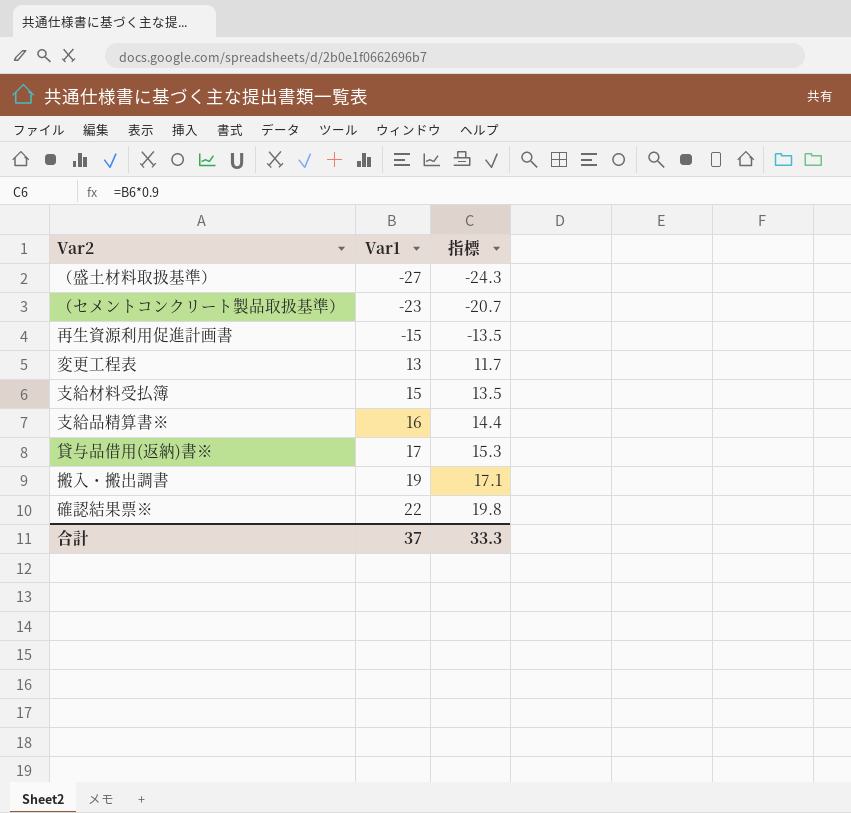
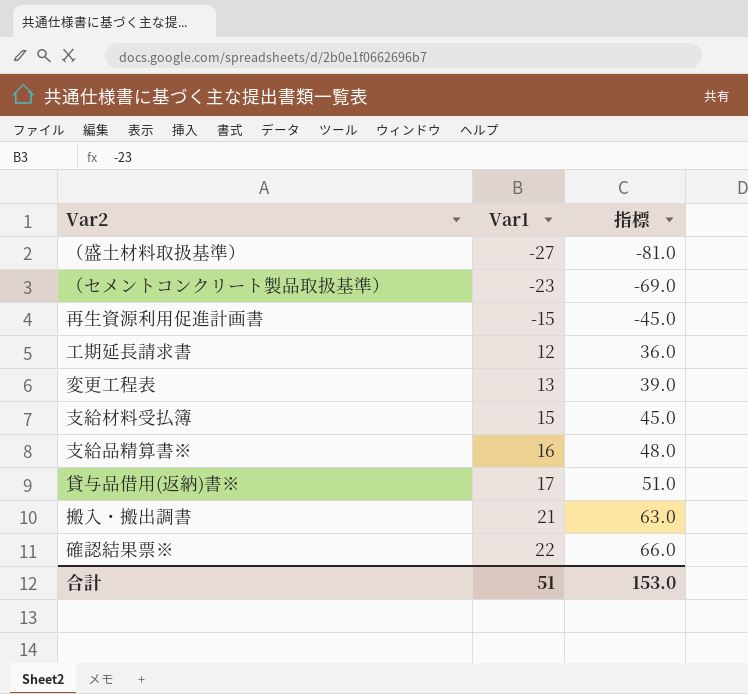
column 指標 | formula: [Var1] * 0.9 -> [Var1] * 3
row 工期延長請求書: none -> 12 | 36.0
搬入・搬出調書 | Var1: 19 -> 21
合計 | Var1: 37 -> 51
合計 | 指標: 33.3 -> 153.0

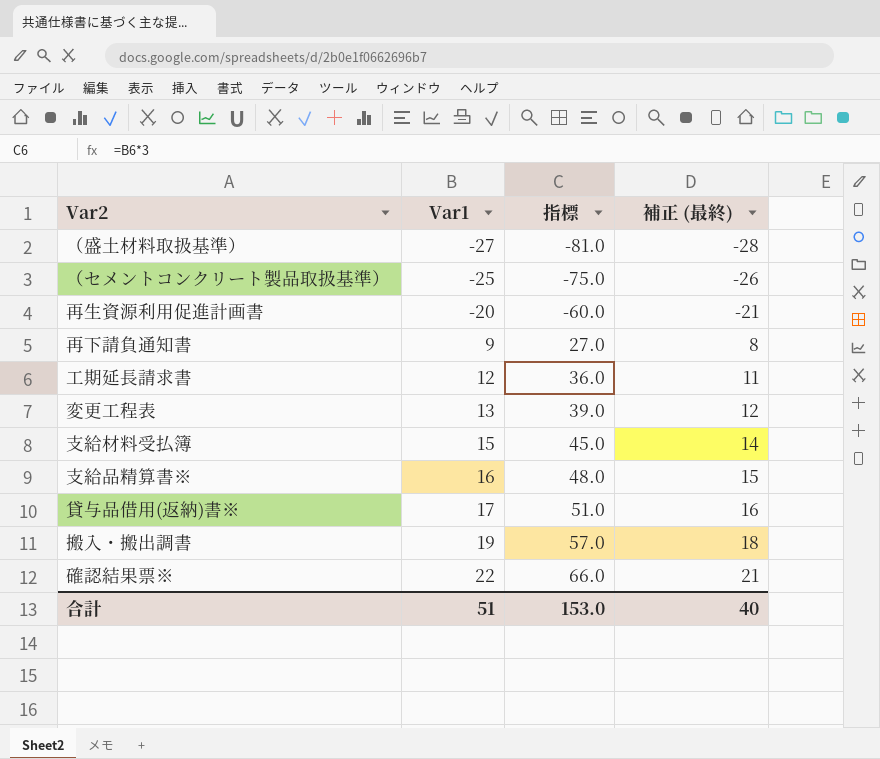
column 補正 (最終) | formula: none -> [Var1] - 1
（セメントコンクリート製品取扱基準） | Var1: -23 -> -25
（セメントコンクリート製品取扱基準） | 指標: -69.0 -> -75.0
再生資源利用促進計画書 | Var1: -15 -> -20
再生資源利用促進計画書 | 指標: -45.0 -> -60.0
row 再下請負通知書: none -> 9 | 27.0 | 8
搬入・搬出調書 | Var1: 21 -> 19
搬入・搬出調書 | 指標: 63.0 -> 57.0

